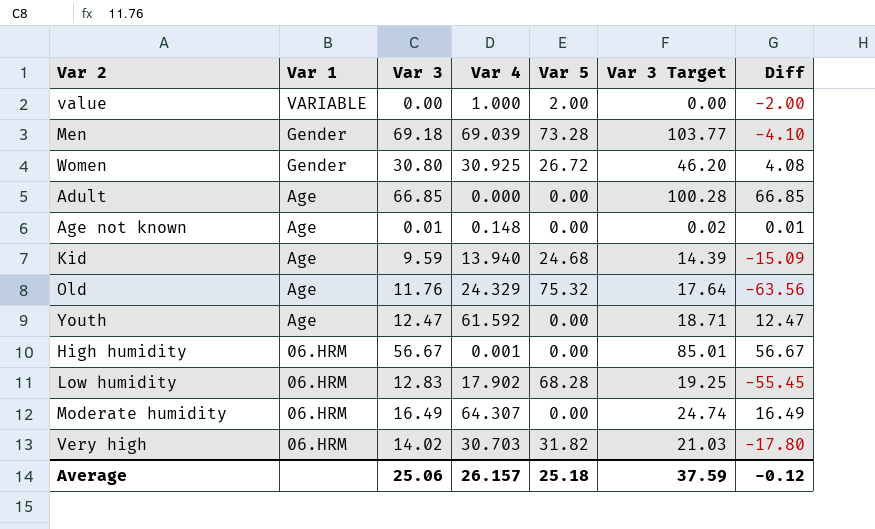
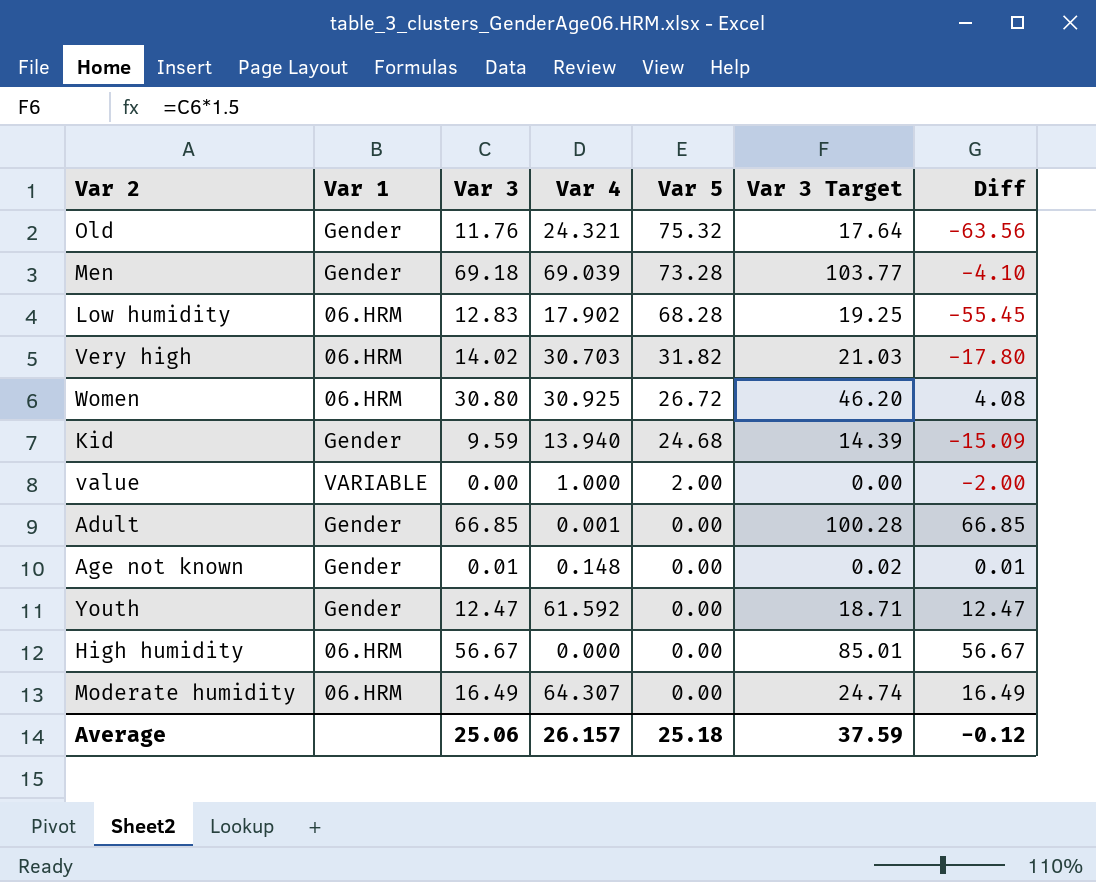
row order: Var 1 descending -> Var 5 descending
Old | Var 1: Age -> Gender
Old | Var 4: 24.329 -> 24.321
Women | Var 1: Gender -> 06.HRM
Kid | Var 1: Age -> Gender
Adult | Var 1: Age -> Gender
Adult | Var 4: 0.000 -> 0.001
Age not known | Var 1: Age -> Gender
Youth | Var 1: Age -> Gender
High humidity | Var 4: 0.001 -> 0.000

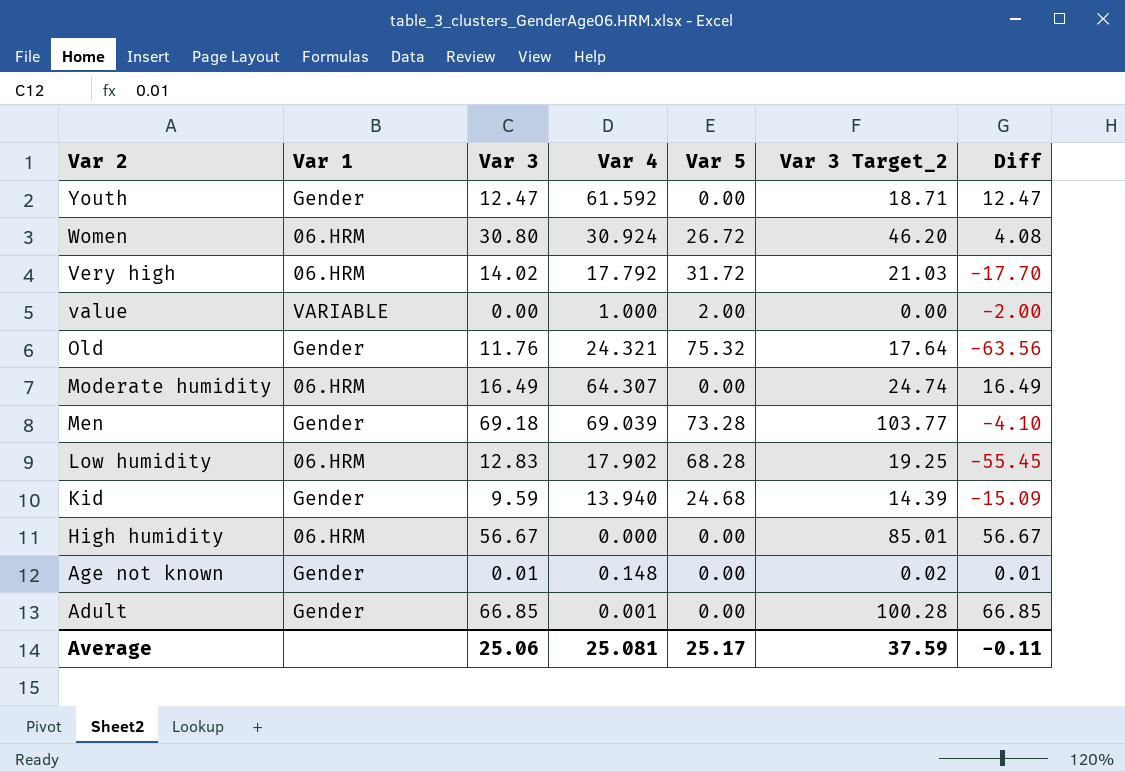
row order: Var 5 descending -> Var 2 descending
column name: Var 3 Target -> Var 3 Target_2
Women | Var 4: 30.925 -> 30.924
Very high | Var 4: 30.703 -> 17.792
Very high | Var 5: 31.82 -> 31.72
Very high | Diff: -17.80 -> -17.70
Average | Var 4: 26.157 -> 25.081
Average | Var 5: 25.18 -> 25.17
Average | Diff: -0.12 -> -0.11

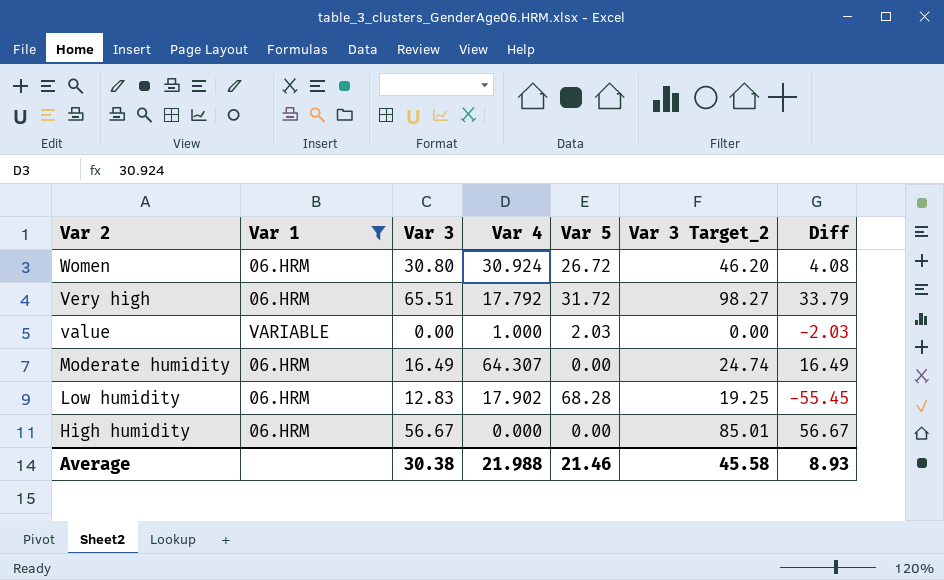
filter: none -> Var 1 != Gender
Very high | Var 3: 14.02 -> 65.51
Very high | Var 3 Target_2: 21.03 -> 98.27
Very high | Diff: -17.70 -> 33.79
value | Var 5: 2.00 -> 2.03
value | Diff: -2.00 -> -2.03
Average | Var 3: 25.06 -> 30.38
Average | Var 4: 25.081 -> 21.988
Average | Var 5: 25.17 -> 21.46
Average | Var 3 Target_2: 37.59 -> 45.58
Average | Diff: -0.11 -> 8.93

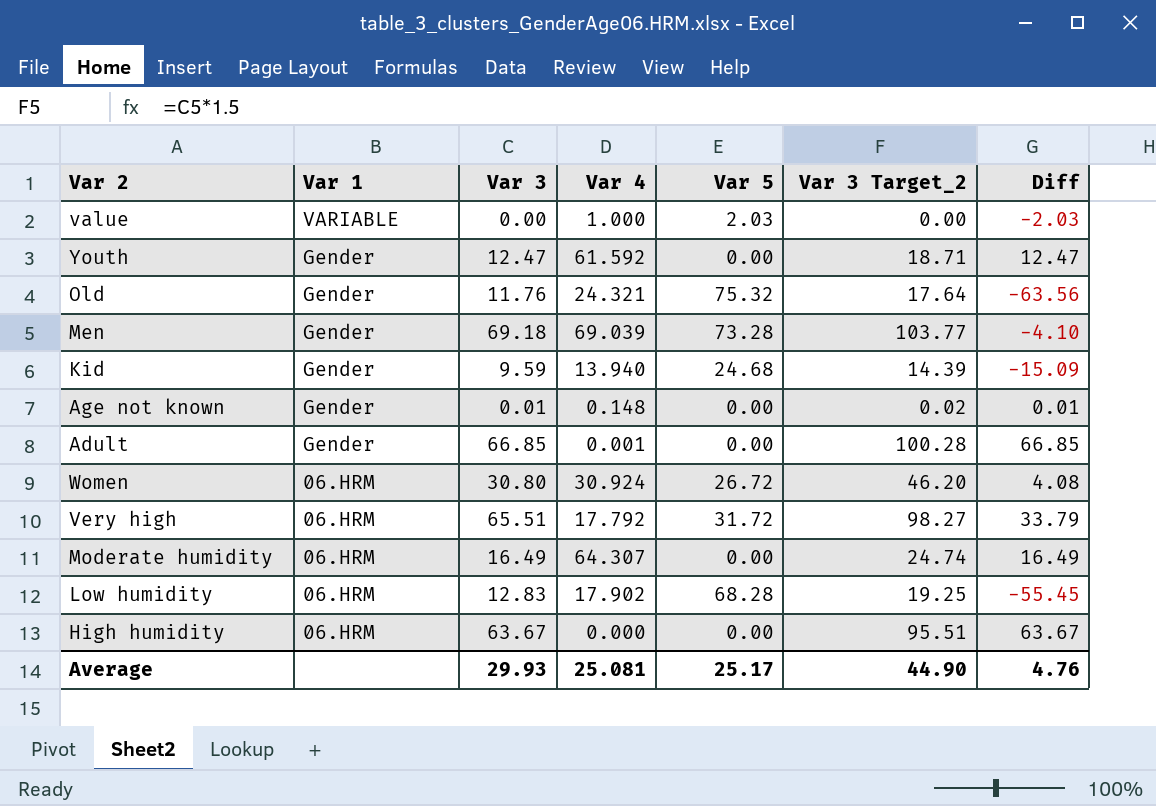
filter: Var 1 != Gender -> none
row order: Var 2 descending -> Var 1 descending
High humidity | Var 3: 56.67 -> 63.67
High humidity | Var 3 Target_2: 85.01 -> 95.51
High humidity | Diff: 56.67 -> 63.67
Average | Var 3: 30.38 -> 29.93
Average | Var 4: 21.988 -> 25.081
Average | Var 5: 21.46 -> 25.17
Average | Var 3 Target_2: 45.58 -> 44.90
Average | Diff: 8.93 -> 4.76

